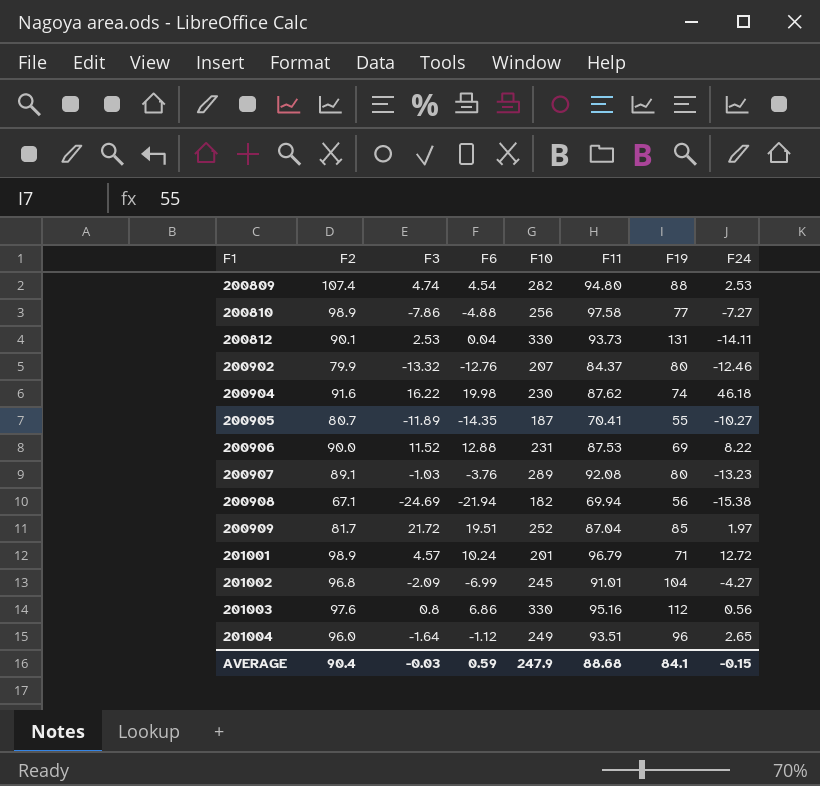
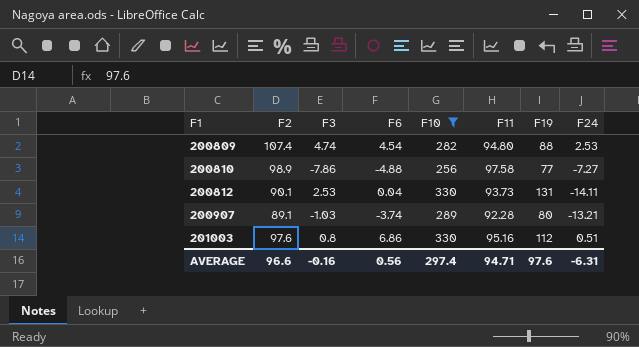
filter: none -> F10 >= 256
200907 | F6: -3.76 -> -3.74
200907 | F11: 92.08 -> 92.28
200907 | F24: -13.23 -> -13.21
201003 | F24: 0.56 -> 0.51
AVERAGE | F2: 90.4 -> 96.6
AVERAGE | F3: -0.03 -> -0.16
AVERAGE | F6: 0.59 -> 0.56
AVERAGE | F10: 247.9 -> 297.4
AVERAGE | F11: 88.68 -> 94.71
AVERAGE | F19: 84.1 -> 97.6
AVERAGE | F24: -0.15 -> -6.31

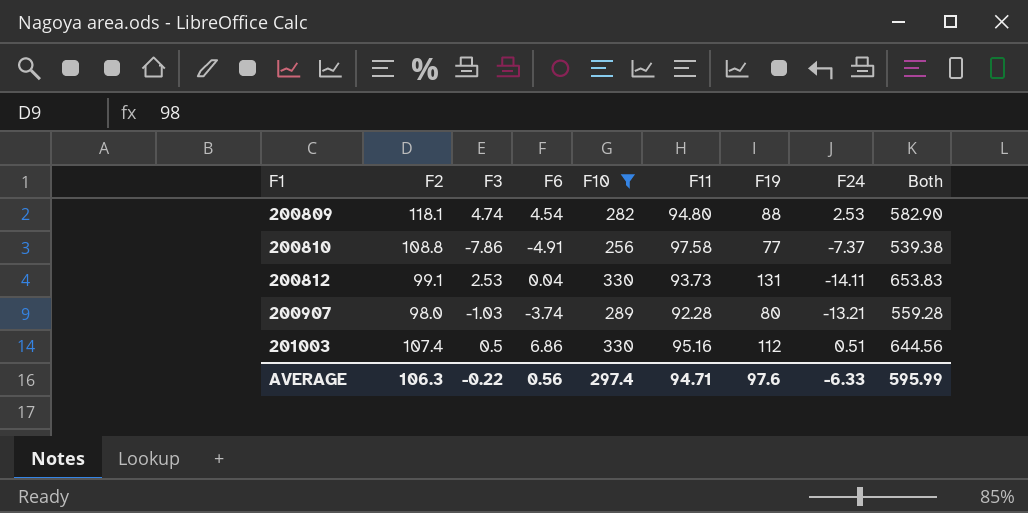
column Both | formula: none -> [F2] + [F10] + [F11] + [F19]
200809 | F2: 107.4 -> 118.1
200810 | F2: 98.9 -> 108.8
200810 | F6: -4.88 -> -4.91
200810 | F24: -7.27 -> -7.37
200812 | F2: 90.1 -> 99.1
200907 | F2: 89.1 -> 98.0
201003 | F2: 97.6 -> 107.4
201003 | F3: 0.8 -> 0.5
AVERAGE | F2: 96.6 -> 106.3
AVERAGE | F3: -0.16 -> -0.22
AVERAGE | F24: -6.31 -> -6.33

